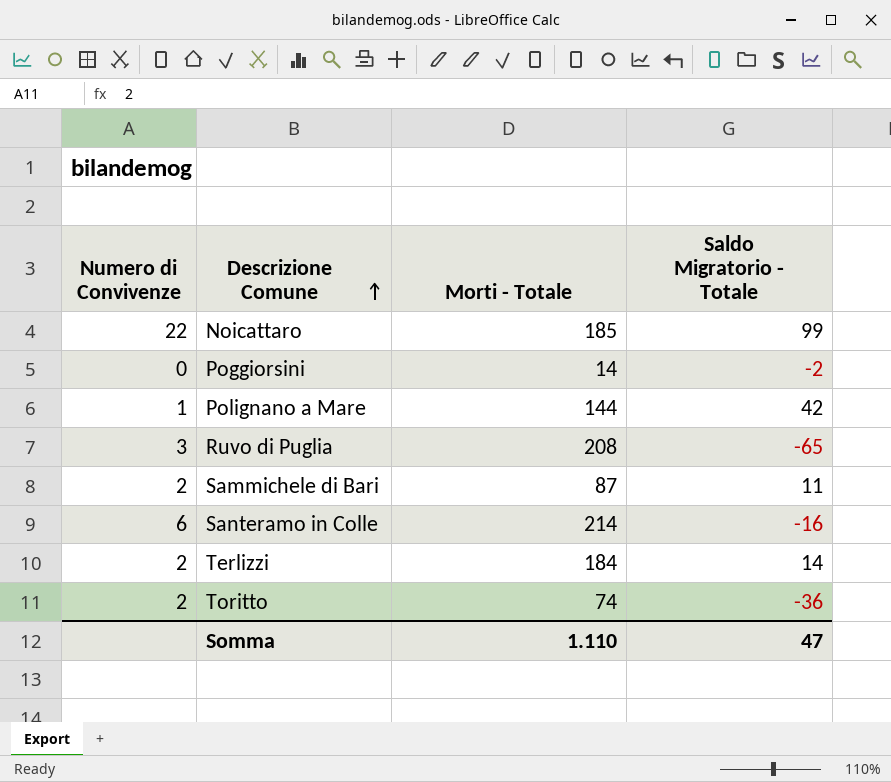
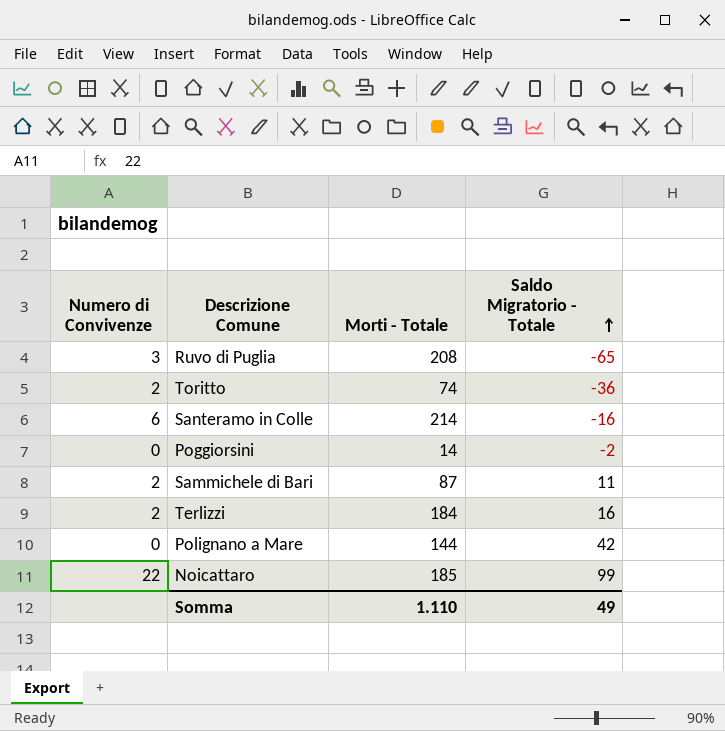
row order: Descrizione Comune ascending -> Saldo Migratorio - Totale ascending
Terlizzi | Saldo Migratorio - Totale: 14 -> 16
Polignano a Mare | Numero di Convivenze: 1 -> 0
Somma | Saldo Migratorio - Totale: 47 -> 49

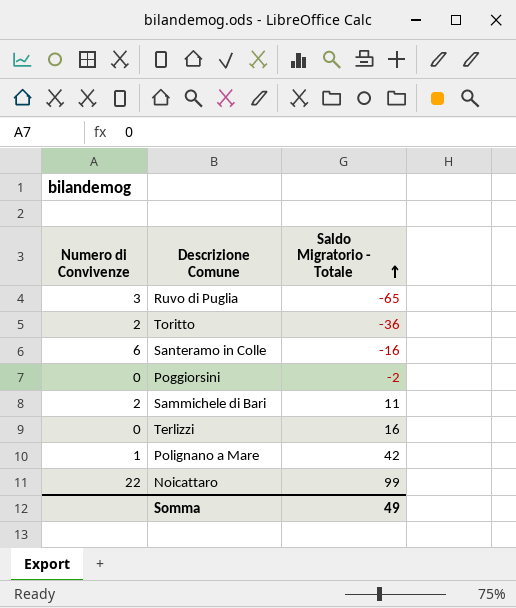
column Morti - Totale | position: 3 -> none
Terlizzi | Numero di Convivenze: 2 -> 0
Polignano a Mare | Numero di Convivenze: 0 -> 1

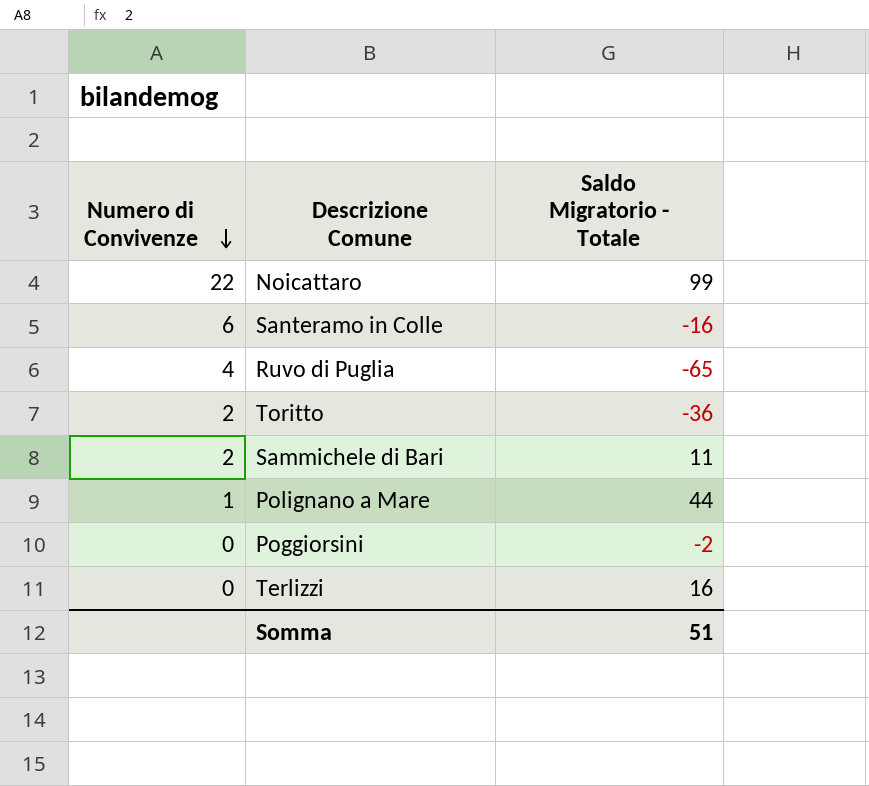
row order: Saldo Migratorio - Totale ascending -> Numero di Convivenze descending
Ruvo di Puglia | Numero di Convivenze: 3 -> 4
Polignano a Mare | Saldo Migratorio - Totale: 42 -> 44
Somma | Saldo Migratorio - Totale: 49 -> 51

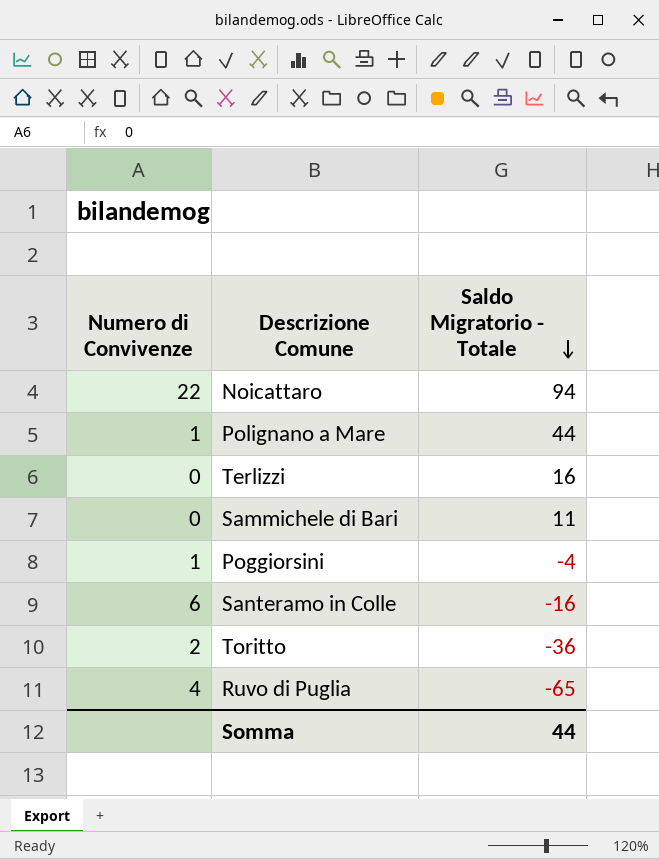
row order: Numero di Convivenze descending -> Saldo Migratorio - Totale descending
Noicattaro | Saldo Migratorio - Totale: 99 -> 94
Sammichele di Bari | Numero di Convivenze: 2 -> 0
Poggiorsini | Numero di Convivenze: 0 -> 1
Poggiorsini | Saldo Migratorio - Totale: -2 -> -4
Somma | Saldo Migratorio - Totale: 51 -> 44

